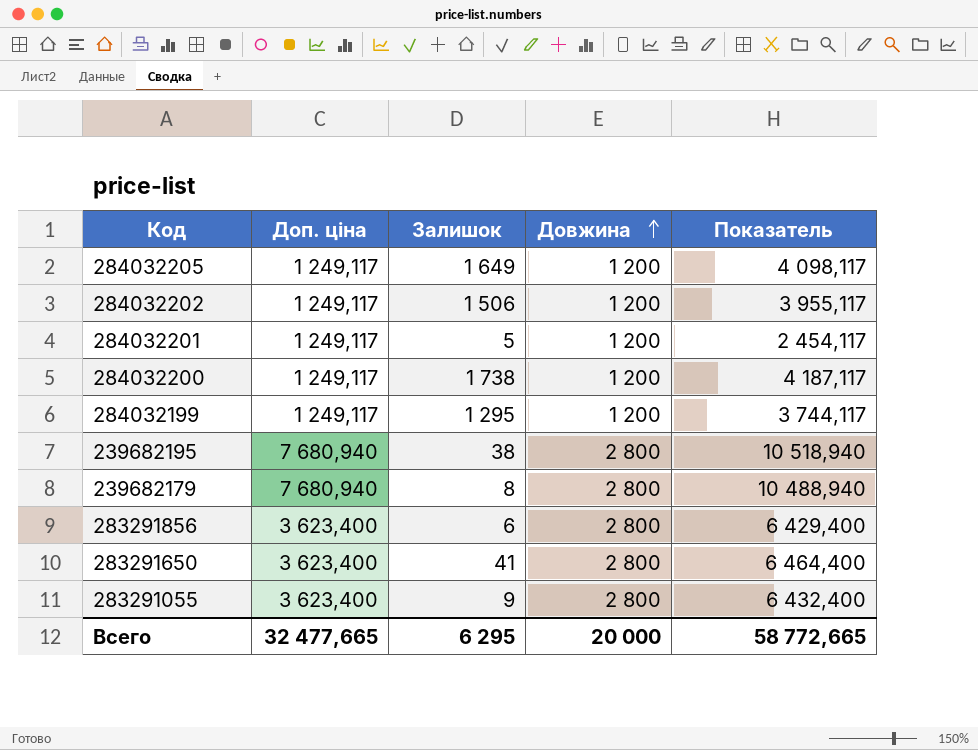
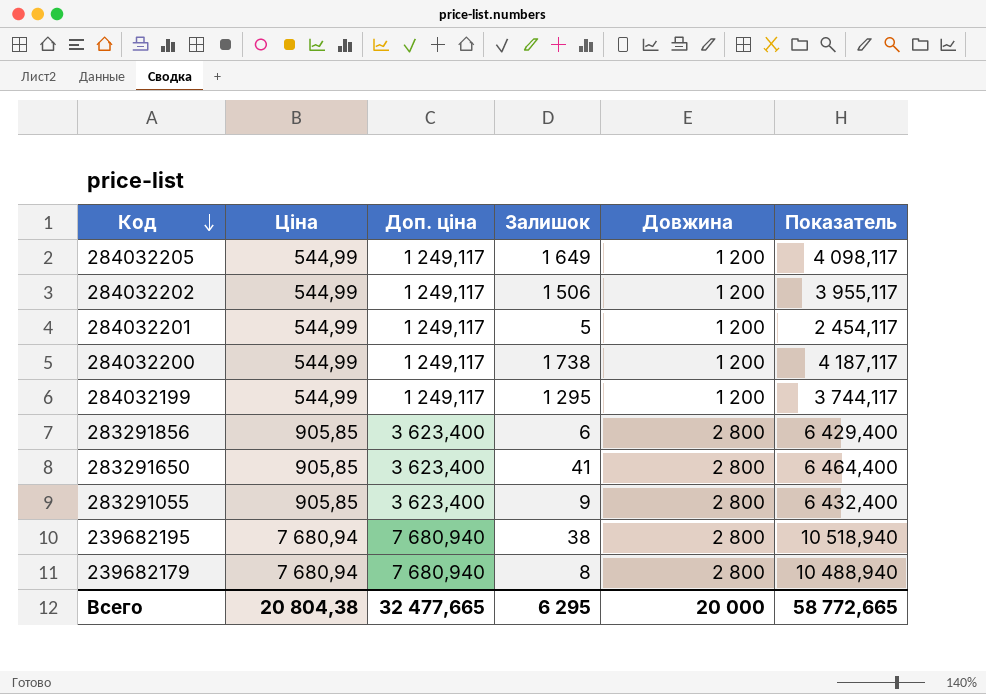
row order: Довжина ascending -> Код descending
column Ціна | position: none -> 2

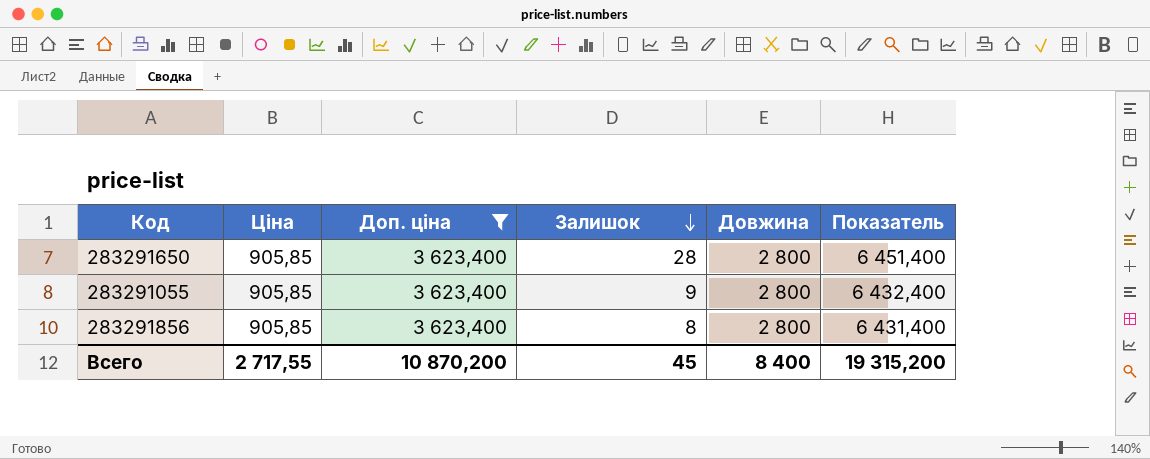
filter: none -> Доп. ціна = 3 623,400
row order: Код descending -> Залишок descending
283291650 | Залишок: 41 -> 28
283291650 | Показатель: 6 464,400 -> 6 451,400
283291856 | Залишок: 6 -> 8
283291856 | Показатель: 6 429,400 -> 6 431,400
Всего | Ціна: 20 804,38 -> 2 717,55
Всего | Доп. ціна: 32 477,665 -> 10 870,200
Всего | Залишок: 6 295 -> 45
Всего | Довжина: 20 000 -> 8 400
Всего | Показатель: 58 772,665 -> 19 315,200

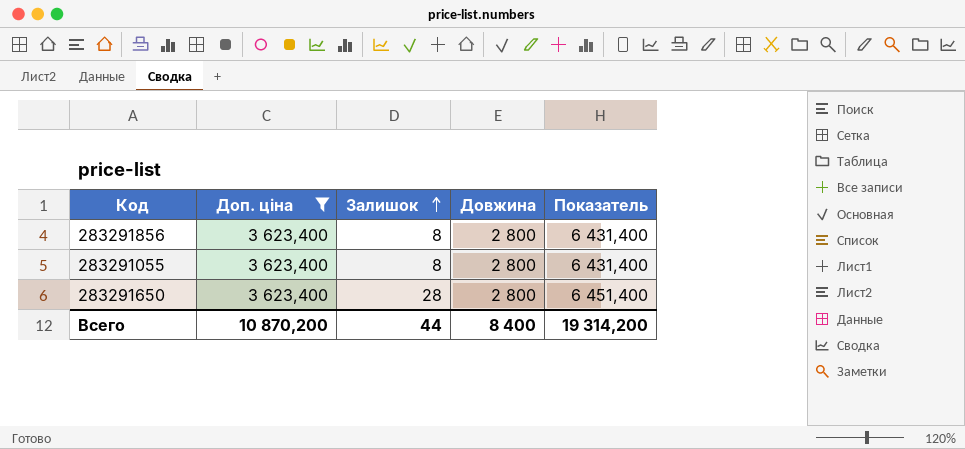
row order: Залишок descending -> Залишок ascending
column Ціна | position: 2 -> none
283291055 | Залишок: 9 -> 8
283291055 | Показатель: 6 432,400 -> 6 431,400
Всего | Залишок: 45 -> 44
Всего | Показатель: 19 315,200 -> 19 314,200

